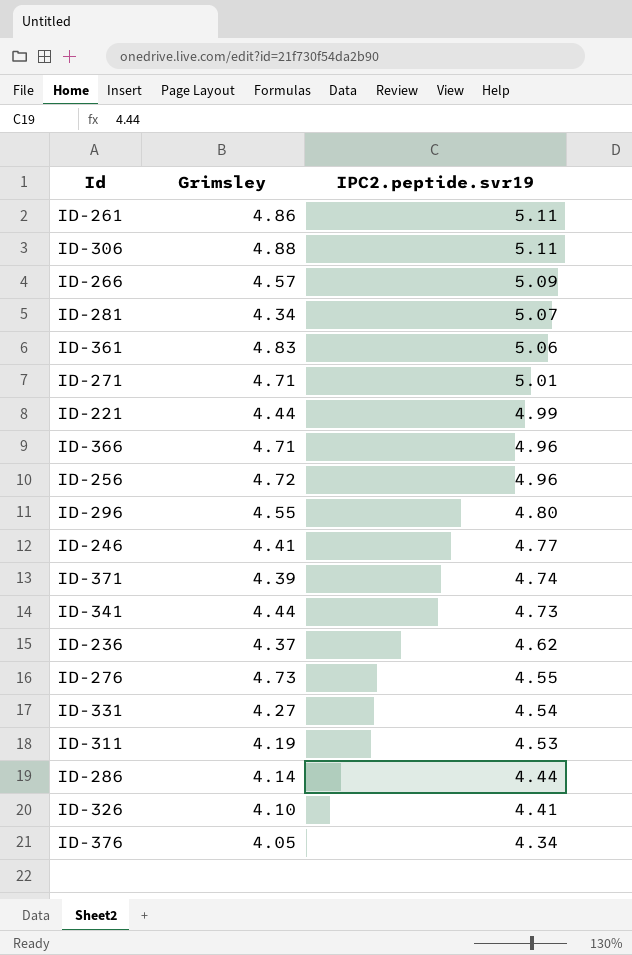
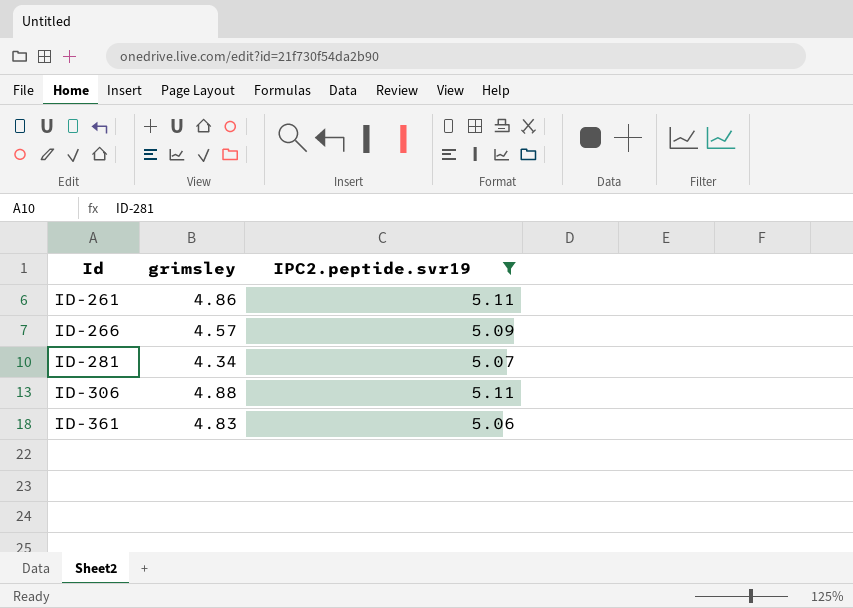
filter: none -> IPC2.peptide.svr19 >= 5.06
row order: IPC2.peptide.svr19 descending -> Id ascending
column name: Grimsley -> grimsley

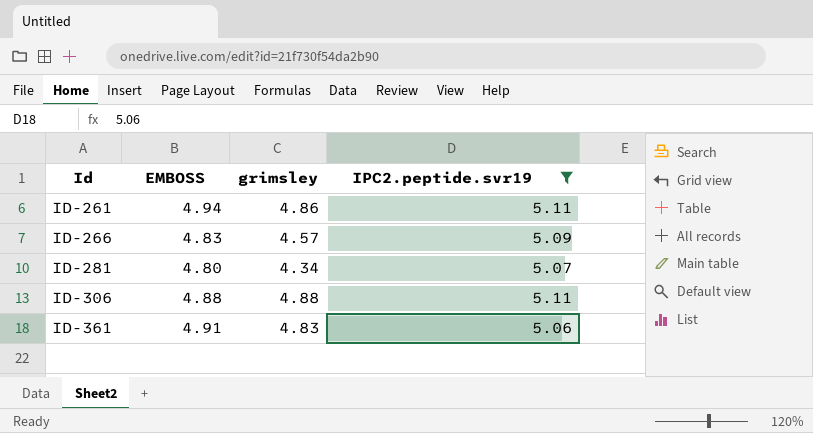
column EMBOSS | position: none -> 2

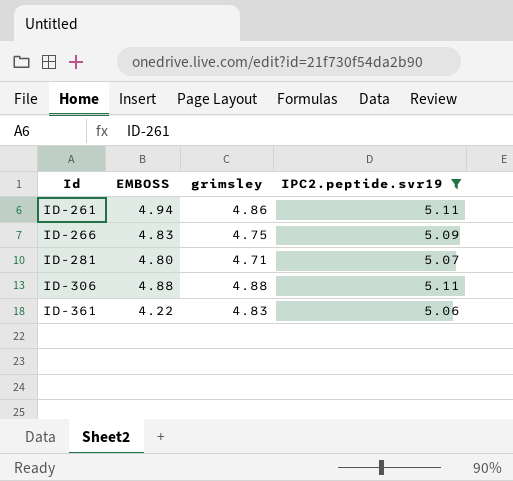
ID-266 | grimsley: 4.57 -> 4.75
ID-281 | grimsley: 4.34 -> 4.71
ID-361 | EMBOSS: 4.91 -> 4.22

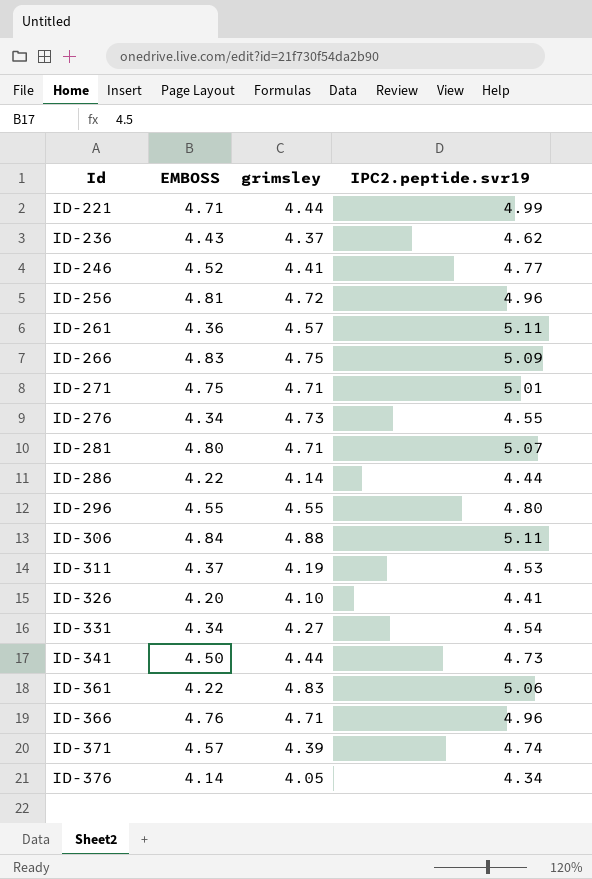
filter: IPC2.peptide.svr19 >= 5.06 -> none
ID-261 | EMBOSS: 4.94 -> 4.36
ID-261 | grimsley: 4.86 -> 4.57
ID-306 | EMBOSS: 4.88 -> 4.84

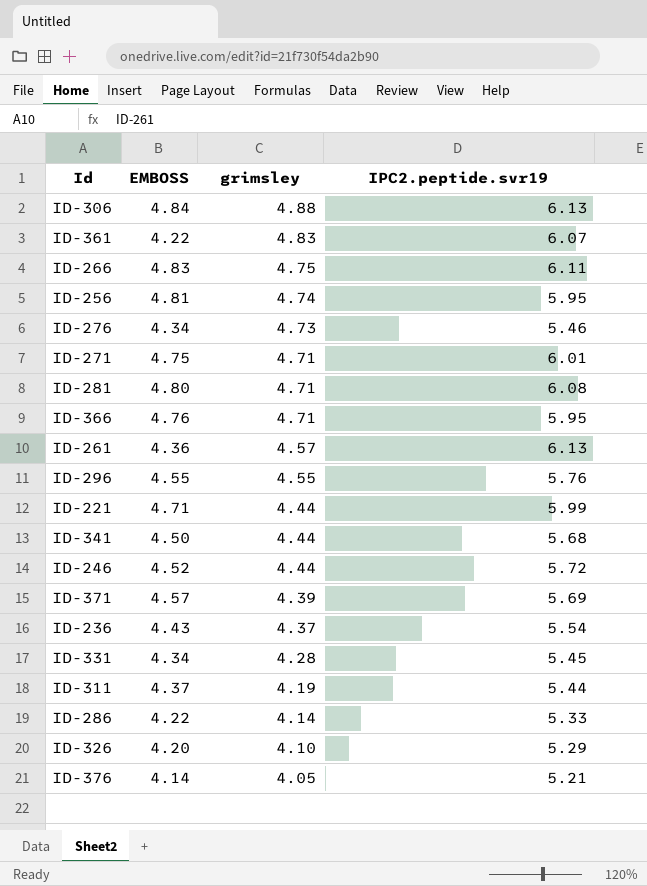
row order: Id ascending -> grimsley descending
ID-306 | IPC2.peptide.svr19: 5.11 -> 6.13
ID-361 | IPC2.peptide.svr19: 5.06 -> 6.07
ID-266 | IPC2.peptide.svr19: 5.09 -> 6.11
ID-256 | grimsley: 4.72 -> 4.74
ID-256 | IPC2.peptide.svr19: 4.96 -> 5.95
ID-276 | IPC2.peptide.svr19: 4.55 -> 5.46
ID-271 | IPC2.peptide.svr19: 5.01 -> 6.01
ID-281 | IPC2.peptide.svr19: 5.07 -> 6.08
ID-366 | IPC2.peptide.svr19: 4.96 -> 5.95
ID-261 | IPC2.peptide.svr19: 5.11 -> 6.13
ID-296 | IPC2.peptide.svr19: 4.80 -> 5.76
ID-221 | IPC2.peptide.svr19: 4.99 -> 5.99
ID-341 | IPC2.peptide.svr19: 4.73 -> 5.68
ID-246 | grimsley: 4.41 -> 4.44
ID-246 | IPC2.peptide.svr19: 4.77 -> 5.72
ID-371 | IPC2.peptide.svr19: 4.74 -> 5.69
ID-236 | IPC2.peptide.svr19: 4.62 -> 5.54
ID-331 | grimsley: 4.27 -> 4.28
ID-331 | IPC2.peptide.svr19: 4.54 -> 5.45
ID-311 | IPC2.peptide.svr19: 4.53 -> 5.44
ID-286 | IPC2.peptide.svr19: 4.44 -> 5.33
ID-326 | IPC2.peptide.svr19: 4.41 -> 5.29
ID-376 | IPC2.peptide.svr19: 4.34 -> 5.21

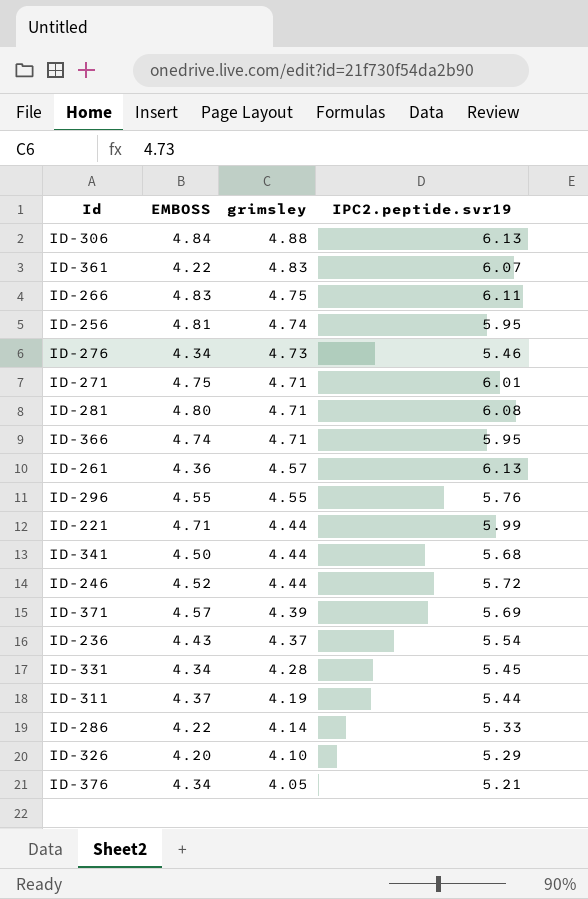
ID-366 | EMBOSS: 4.76 -> 4.74
ID-376 | EMBOSS: 4.14 -> 4.34

